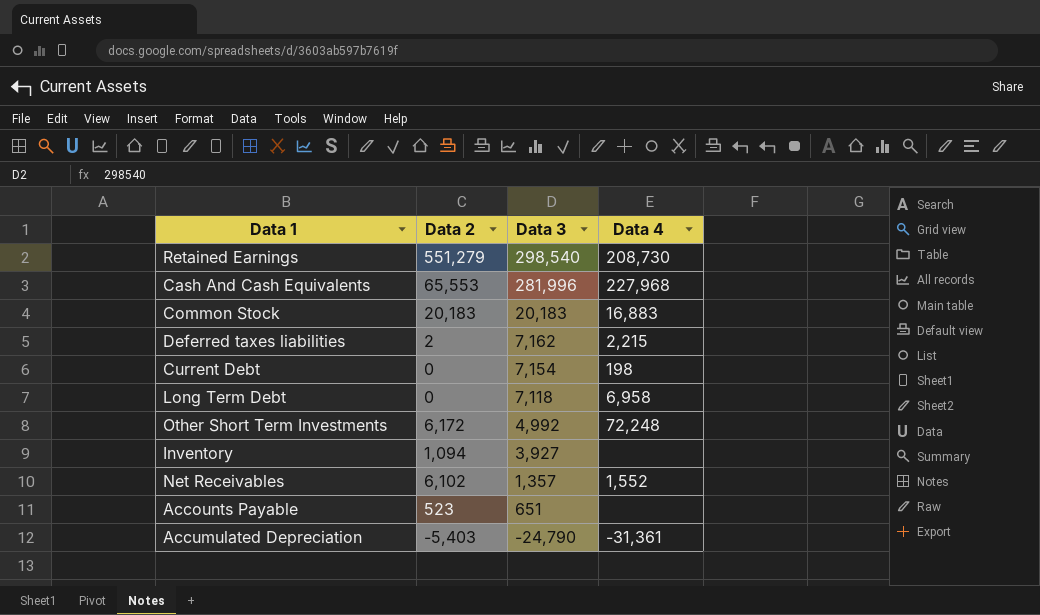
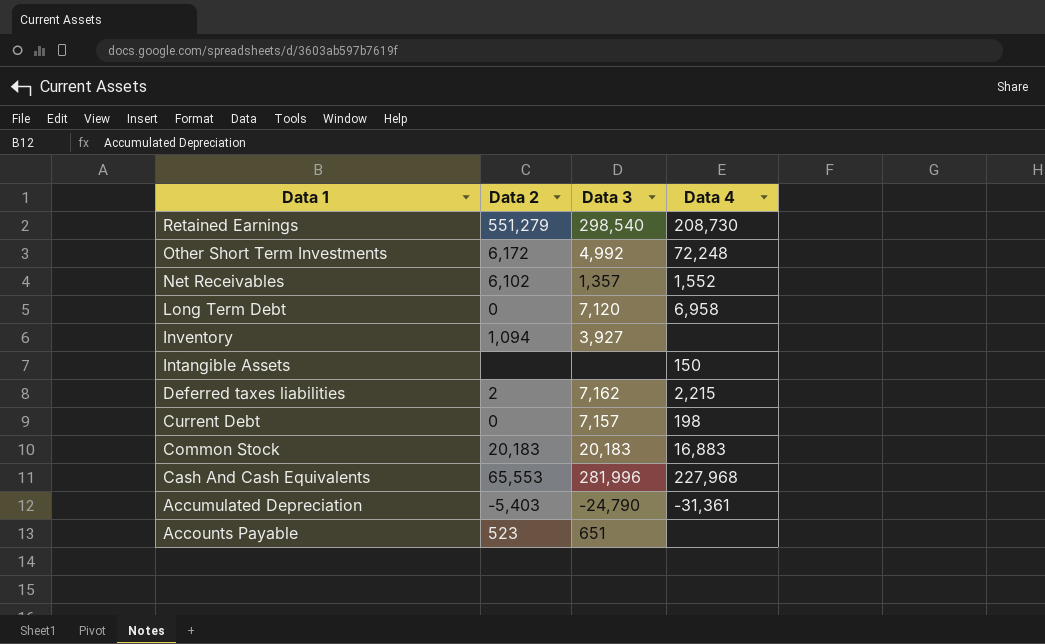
row order: Data 3 descending -> Data 1 descending
Long Term Debt | Data 3: 7,118 -> 7,120
row Intangible Assets: none -> none | none | 150
Current Debt | Data 3: 7,154 -> 7,157

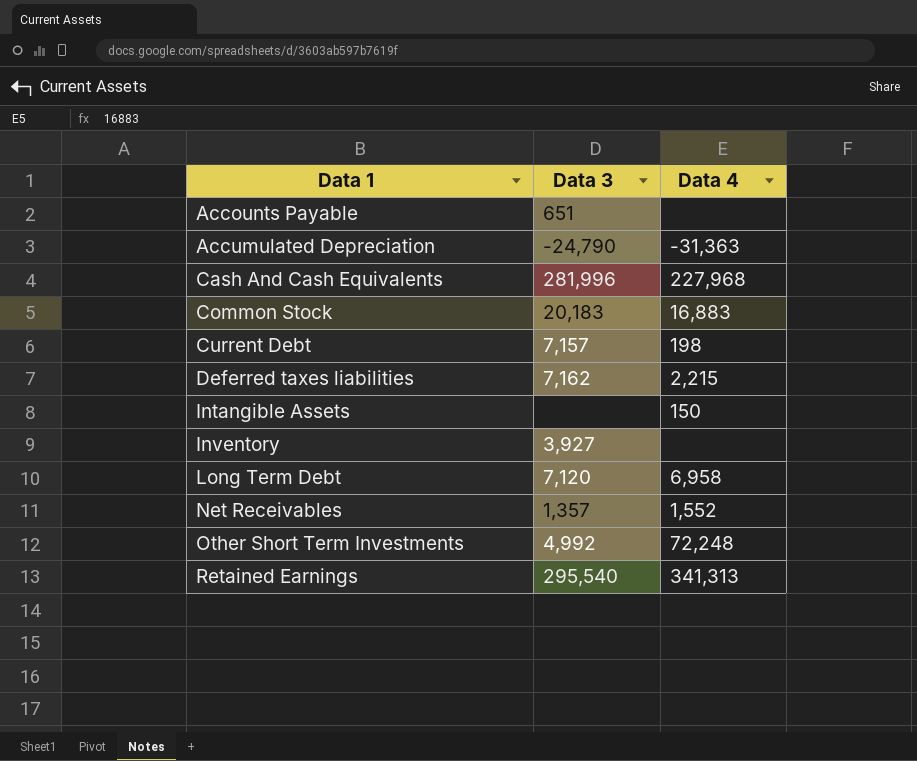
row order: Data 1 descending -> Data 1 ascending
column Data 2 | position: 2 -> none
Accumulated Depreciation | Data 4: -31,361 -> -31,363
Retained Earnings | Data 3: 298,540 -> 295,540
Retained Earnings | Data 4: 208,730 -> 341,313

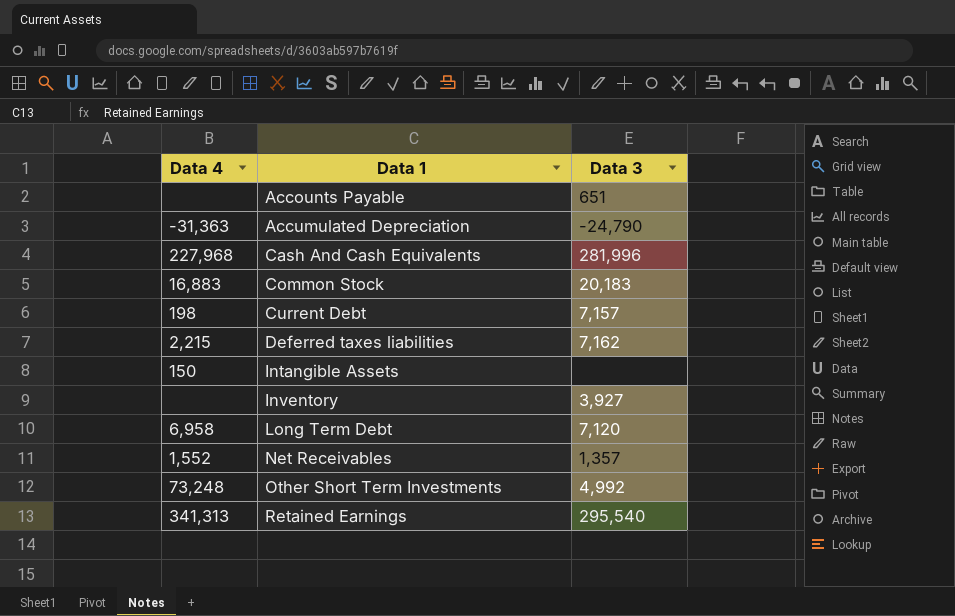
column Data 4 | position: 3 -> 1
Other Short Term Investments | Data 4: 72,248 -> 73,248

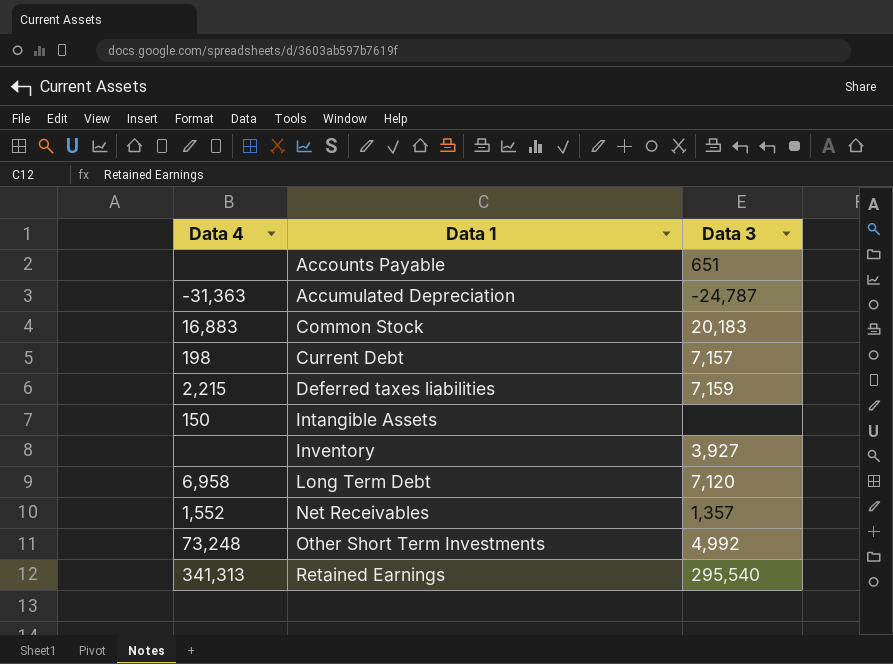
row Cash And Cash Equivalents: 227,968 | 281,996 -> none
Accumulated Depreciation | Data 3: -24,790 -> -24,787
Deferred taxes liabilities | Data 3: 7,162 -> 7,159

